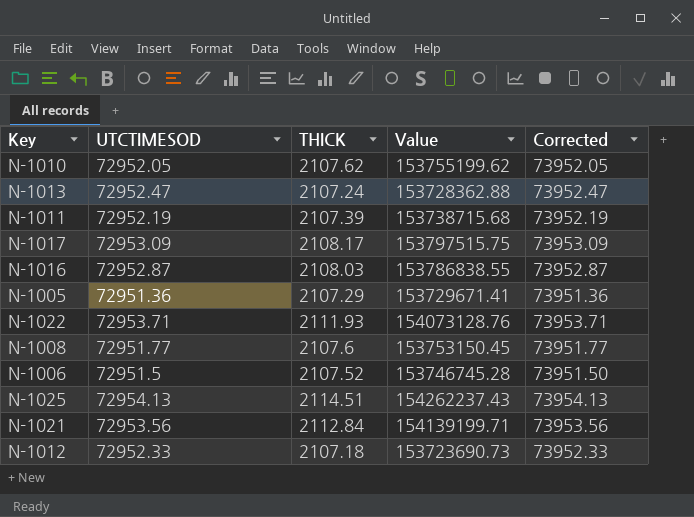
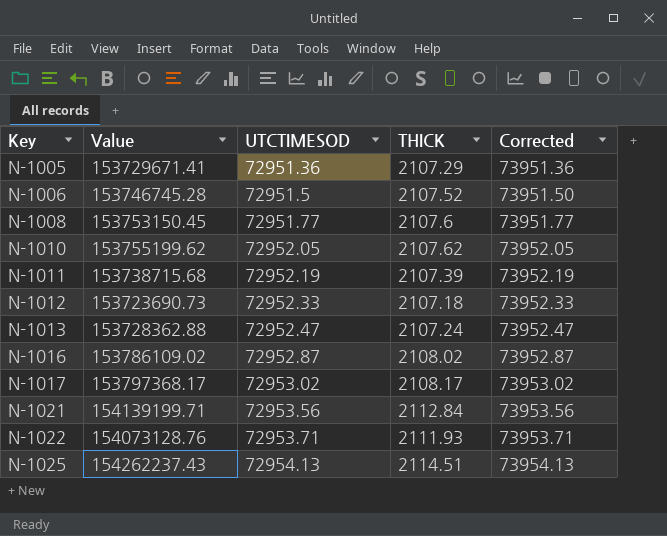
row order: none -> Key ascending
column Value | position: 4 -> 2
N-1016 | Value: 153786838.55 -> 153786109.02
N-1016 | THICK: 2108.03 -> 2108.02
N-1017 | Value: 153797515.75 -> 153797368.17
N-1017 | UTCTIMESOD: 72953.09 -> 72953.02
N-1017 | Corrected: 73953.09 -> 73953.02

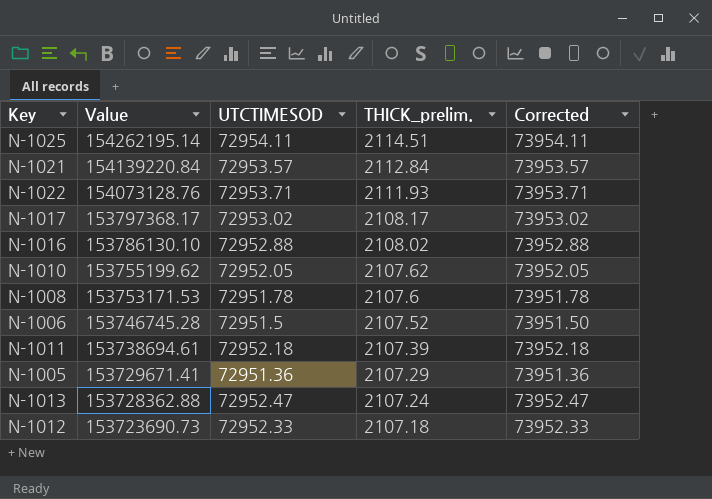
row order: Key ascending -> Value descending
column name: THICK -> THICK_prelim.
N-1025 | Value: 154262237.43 -> 154262195.14
N-1025 | UTCTIMESOD: 72954.13 -> 72954.11
N-1025 | Corrected: 73954.13 -> 73954.11
N-1021 | Value: 154139199.71 -> 154139220.84
N-1021 | UTCTIMESOD: 72953.56 -> 72953.57
N-1021 | Corrected: 73953.56 -> 73953.57
N-1016 | Value: 153786109.02 -> 153786130.10
N-1016 | UTCTIMESOD: 72952.87 -> 72952.88
N-1016 | Corrected: 73952.87 -> 73952.88
N-1008 | Value: 153753150.45 -> 153753171.53
N-1008 | UTCTIMESOD: 72951.77 -> 72951.78
N-1008 | Corrected: 73951.77 -> 73951.78
N-1011 | Value: 153738715.68 -> 153738694.61
N-1011 | UTCTIMESOD: 72952.19 -> 72952.18
N-1011 | Corrected: 73952.19 -> 73952.18

